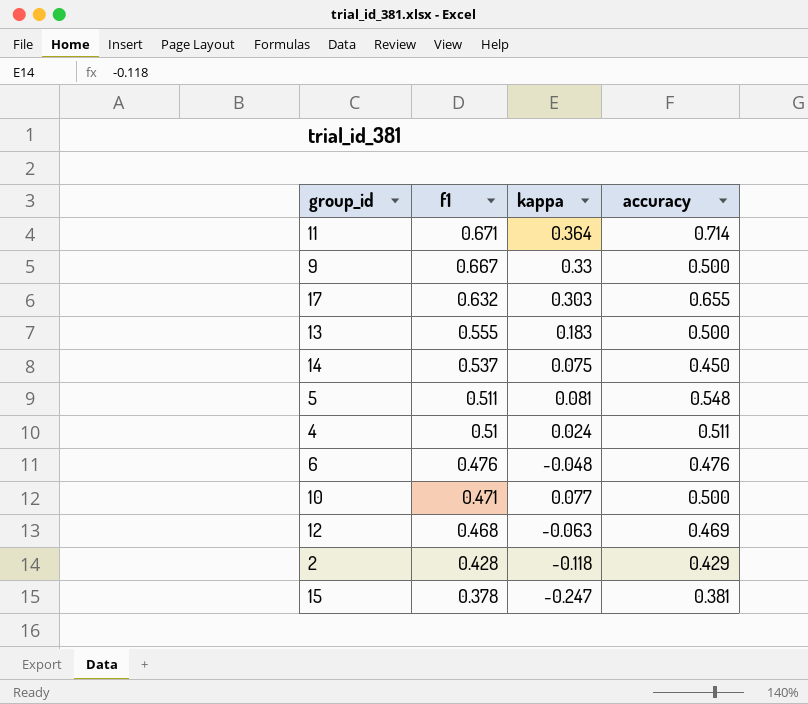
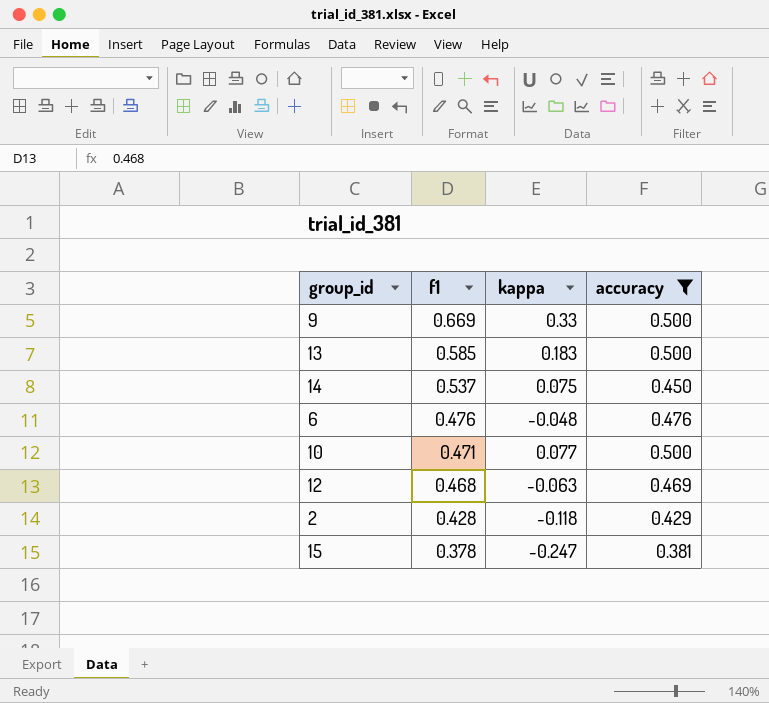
filter: none -> accuracy <= 0.500
9 | f1: 0.667 -> 0.669
13 | f1: 0.555 -> 0.585

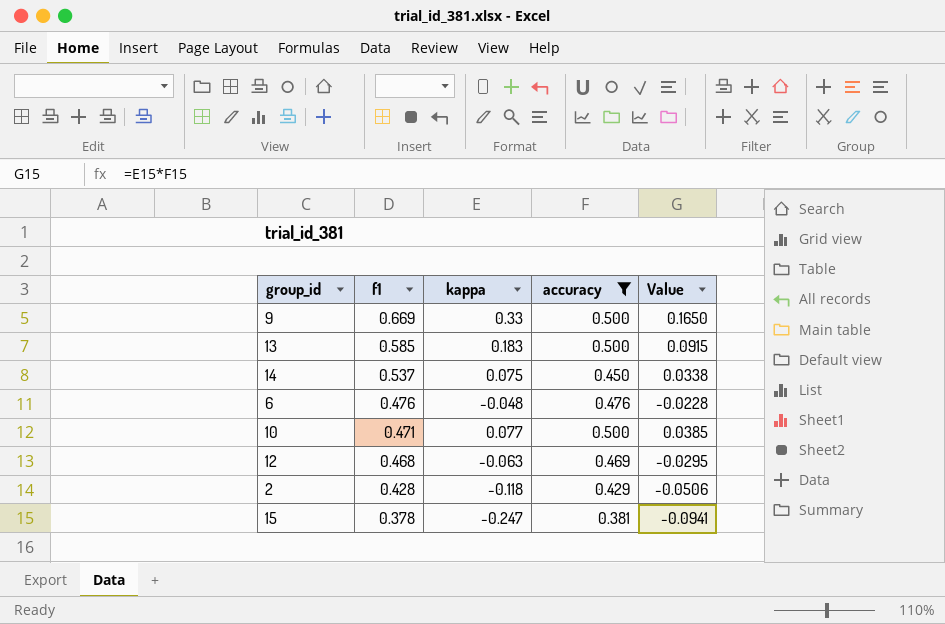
column Value | formula: none -> [kappa] * [accuracy]

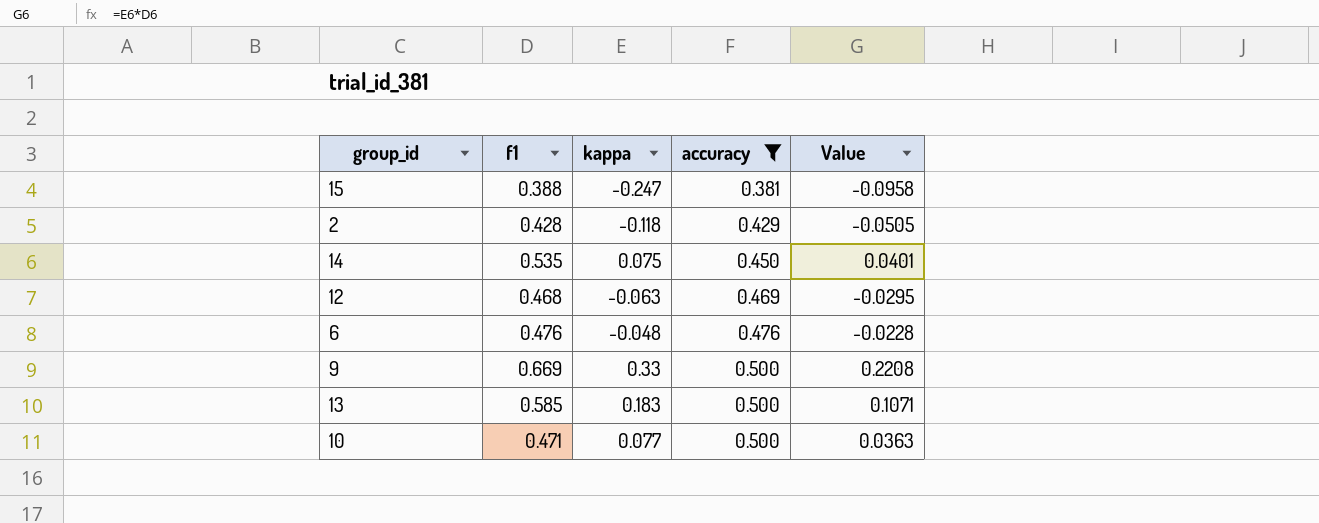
row order: f1 descending -> accuracy ascending
column Value | formula: [kappa] * [accuracy] -> [f1] * [kappa]
15 | f1: 0.378 -> 0.388
14 | f1: 0.537 -> 0.535

